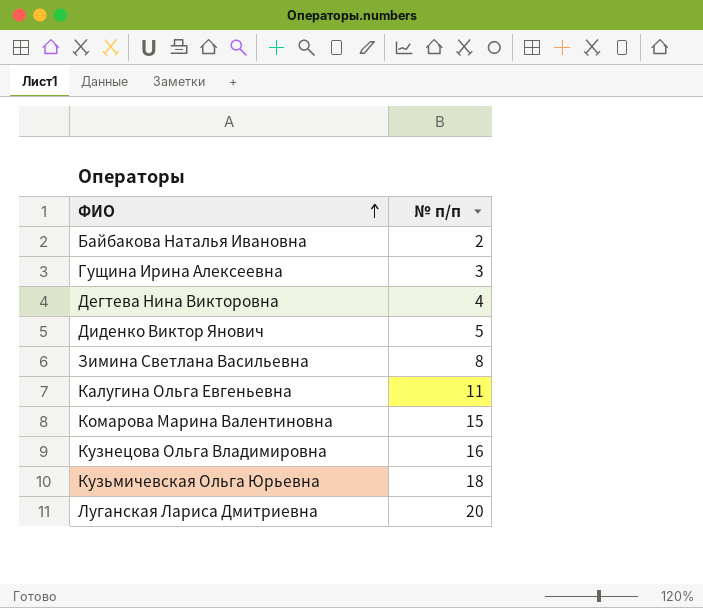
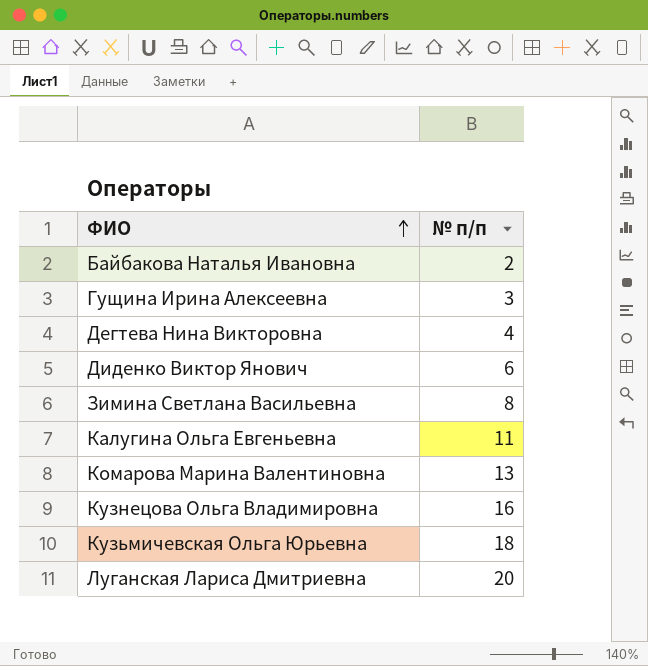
Диденко Виктор Янович | № п/п: 5 -> 6
Комарова Марина Валентиновна | № п/п: 15 -> 13

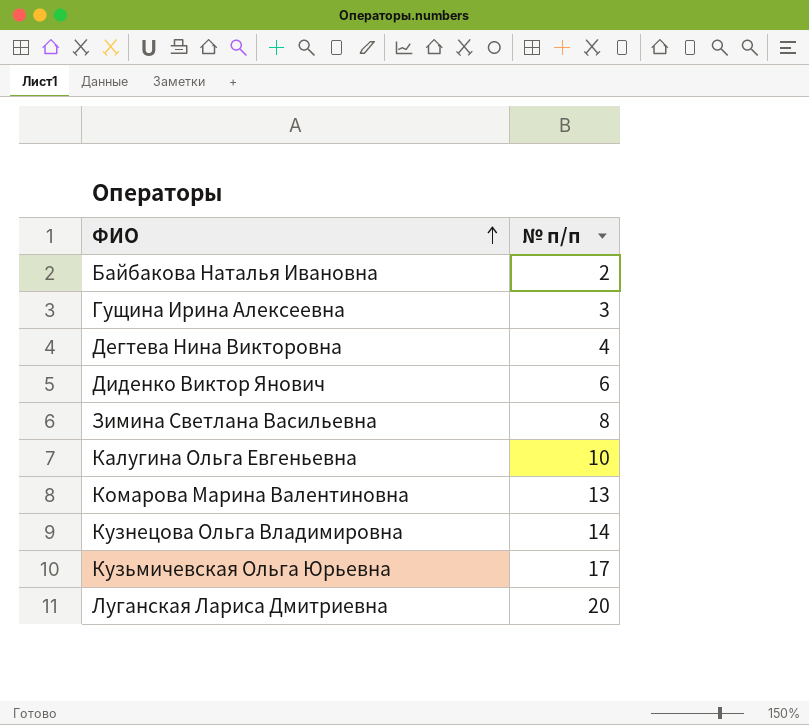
Калугина Ольга Евгеньевна | № п/п: 11 -> 10
Кузнецова Ольга Владимировна | № п/п: 16 -> 14
Кузьмичевская Ольга Юрьевна | № п/п: 18 -> 17

